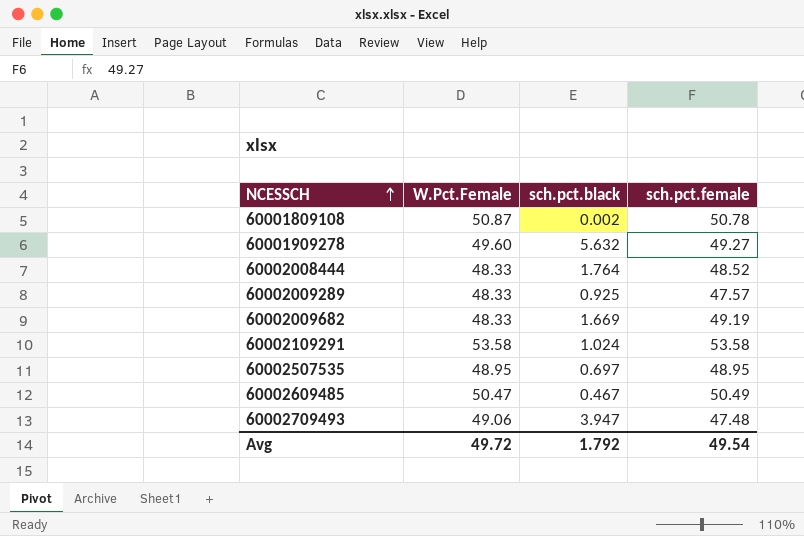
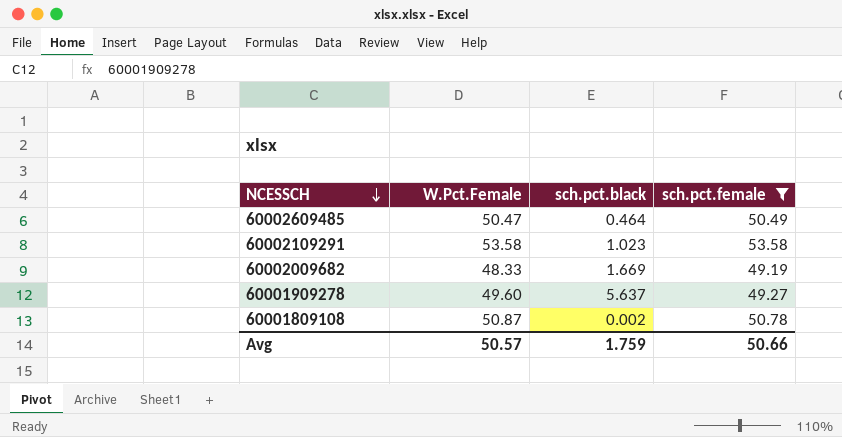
filter: none -> sch.pct.female >= 49.19
row order: NCESSCH ascending -> NCESSCH descending
60002609485 | sch.pct.black: 0.467 -> 0.464
60002109291 | sch.pct.black: 1.024 -> 1.023
60001909278 | sch.pct.black: 5.632 -> 5.637
Avg | W.Pct.Female: 49.72 -> 50.57
Avg | sch.pct.black: 1.792 -> 1.759
Avg | sch.pct.female: 49.54 -> 50.66

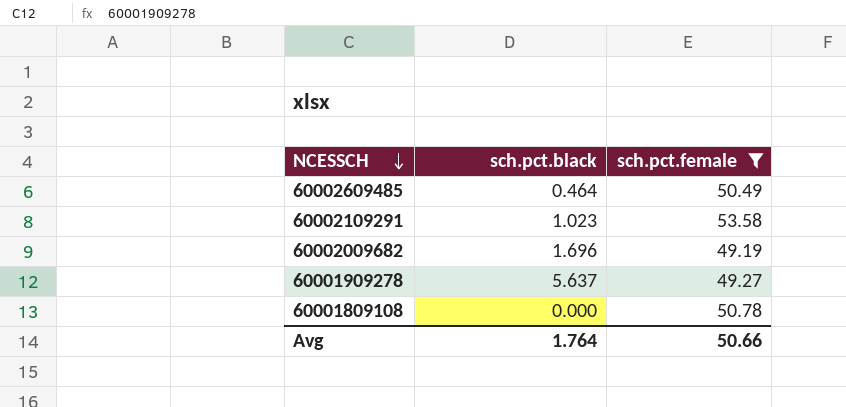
column W.Pct.Female | position: 2 -> none
60002009682 | sch.pct.black: 1.669 -> 1.696
60001809108 | sch.pct.black: 0.002 -> 0.000
Avg | sch.pct.black: 1.759 -> 1.764

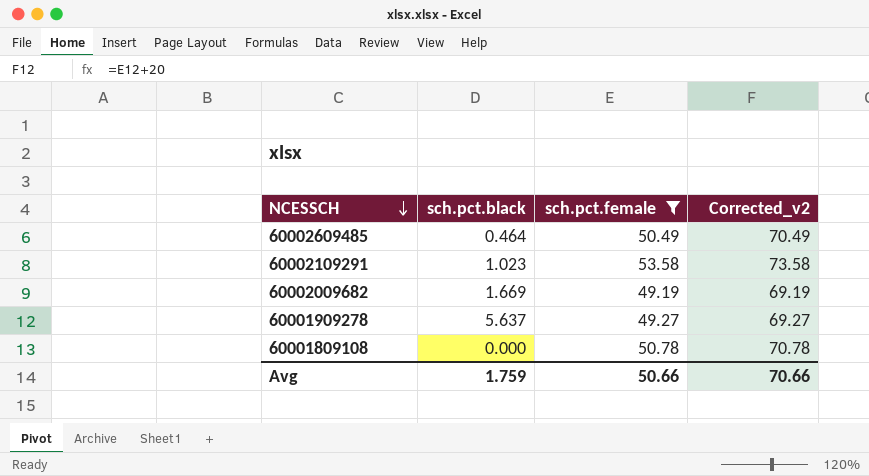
column Corrected_v2 | formula: none -> [sch.pct.female] + 20
60002009682 | sch.pct.black: 1.696 -> 1.669
Avg | sch.pct.black: 1.764 -> 1.759

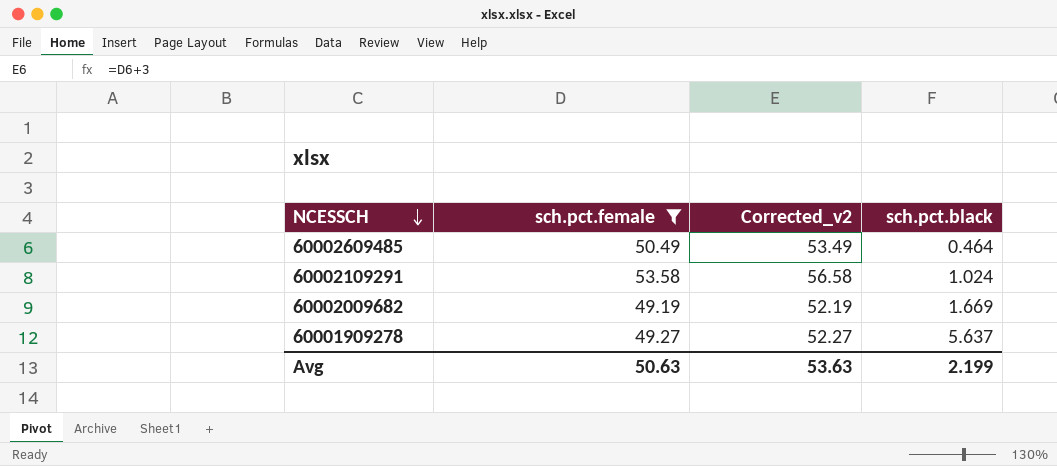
column Corrected_v2 | formula: [sch.pct.female] + 20 -> [sch.pct.female] + 3
column sch.pct.black | position: 2 -> 4
row 60001809108: 0.000 | 50.78 | 70.78 -> none
60002109291 | sch.pct.black: 1.023 -> 1.024
Avg | sch.pct.female: 50.66 -> 50.63
Avg | Corrected_v2: 70.66 -> 53.63
Avg | sch.pct.black: 1.759 -> 2.199

